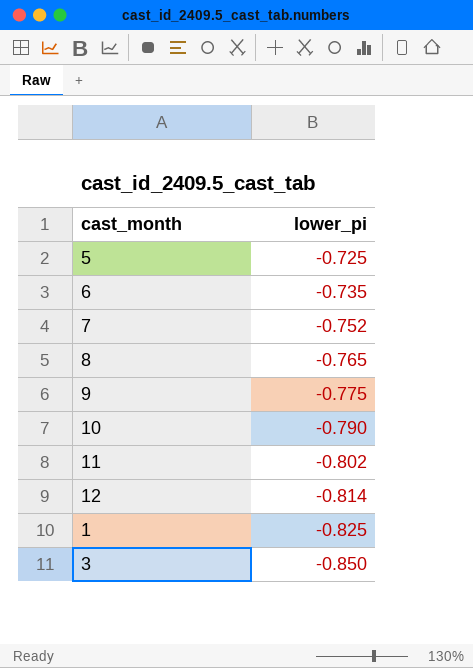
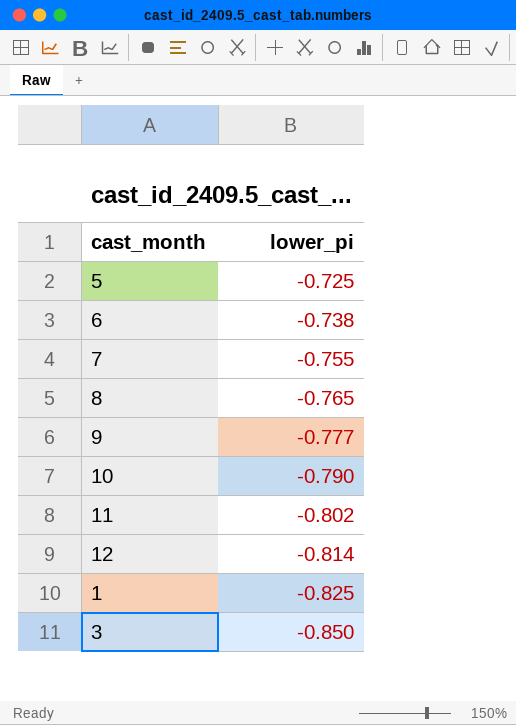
6 | lower_pi: -0.735 -> -0.738
7 | lower_pi: -0.752 -> -0.755
9 | lower_pi: -0.775 -> -0.777

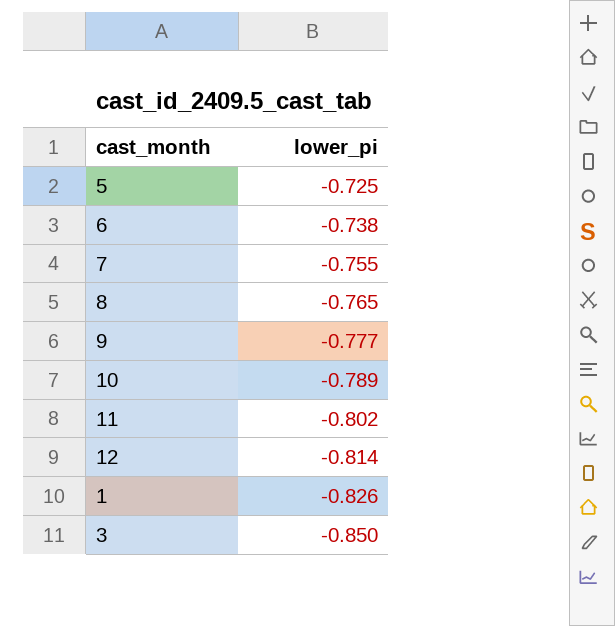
10 | lower_pi: -0.790 -> -0.789
1 | lower_pi: -0.825 -> -0.826

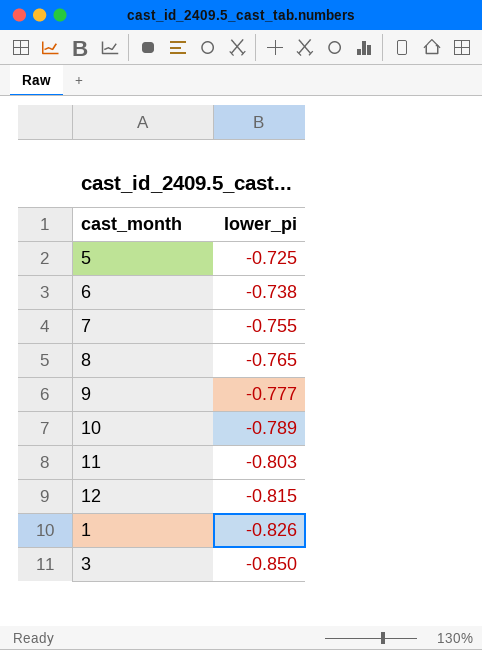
11 | lower_pi: -0.802 -> -0.803
12 | lower_pi: -0.814 -> -0.815

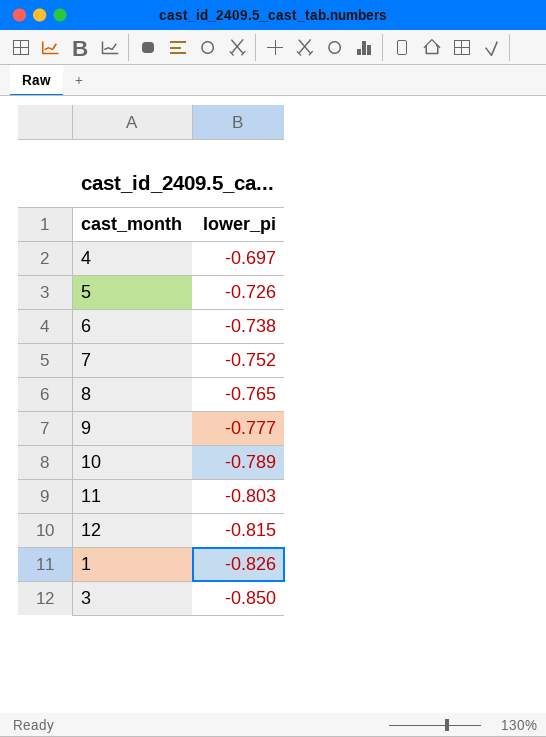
row 4: none -> -0.697
5 | lower_pi: -0.725 -> -0.726
7 | lower_pi: -0.755 -> -0.752

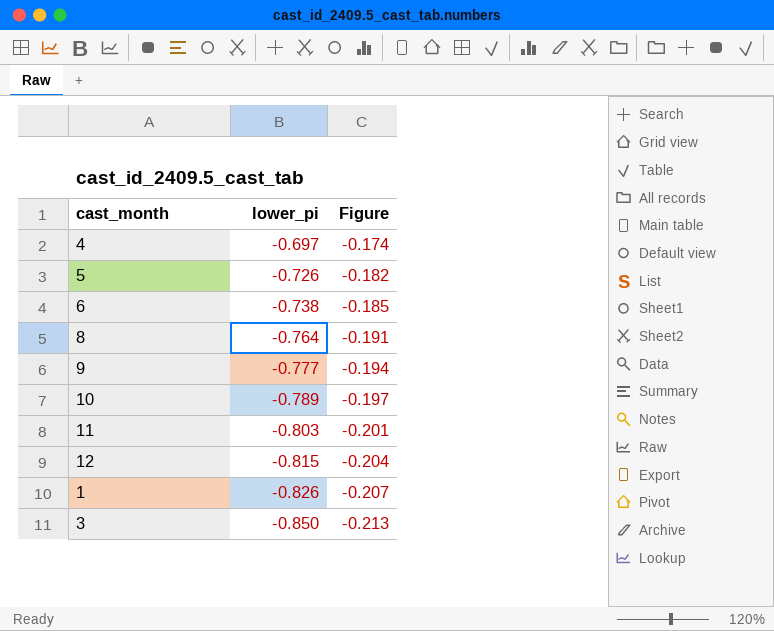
column Figure | formula: none -> [lower_pi] * 0.25
row 7: -0.752 -> none
8 | lower_pi: -0.765 -> -0.764

